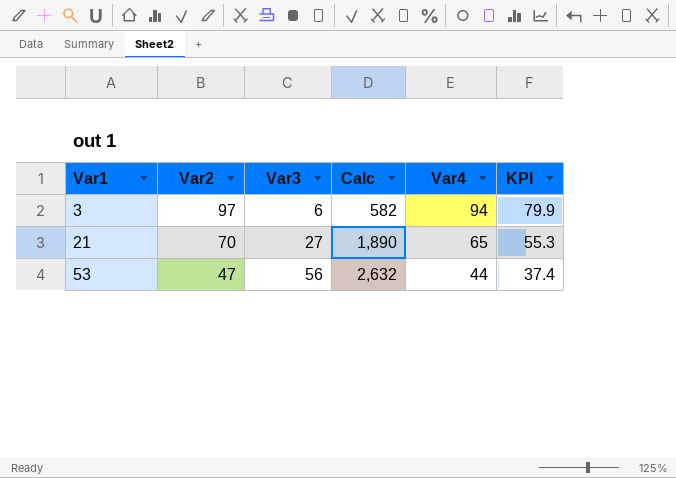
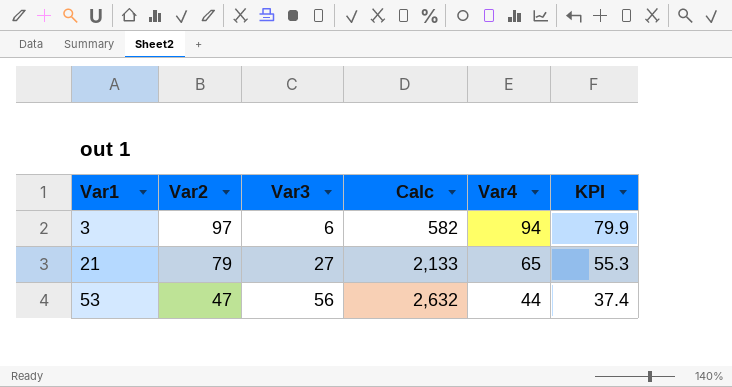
21 | Var2: 70 -> 79
21 | Calc: 1,890 -> 2,133

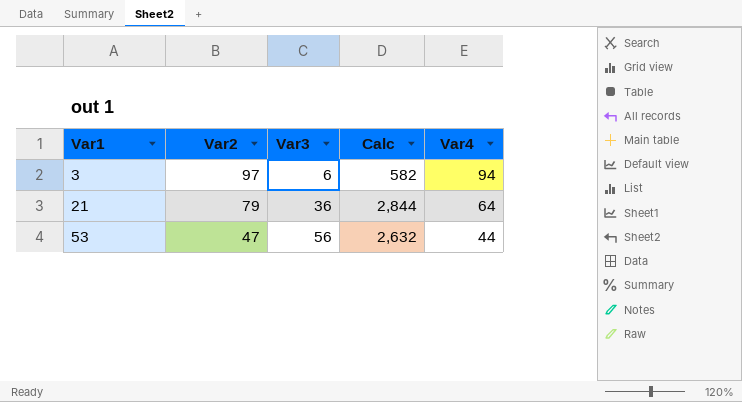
column KPI | formula: [Var4] * 0.85 -> none
21 | Var3: 27 -> 36
21 | Calc: 2,133 -> 2,844
21 | Var4: 65 -> 64

